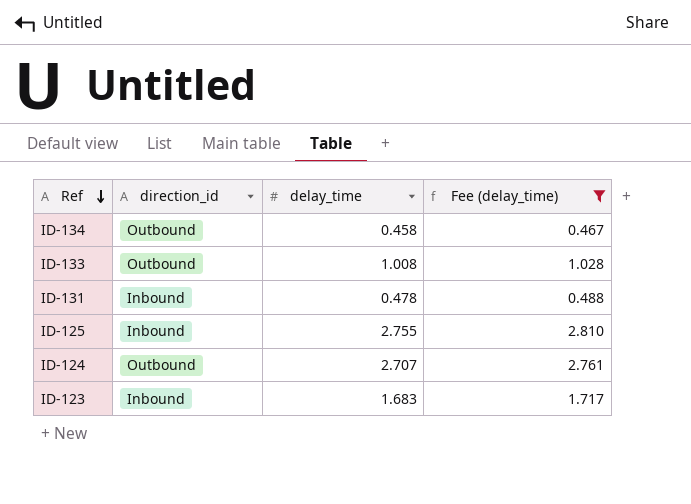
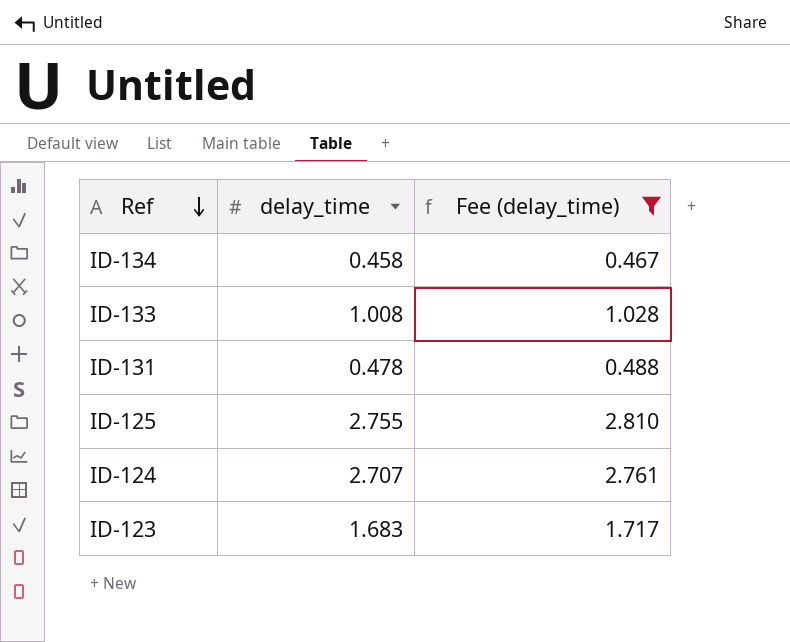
column direction_id | position: 2 -> none

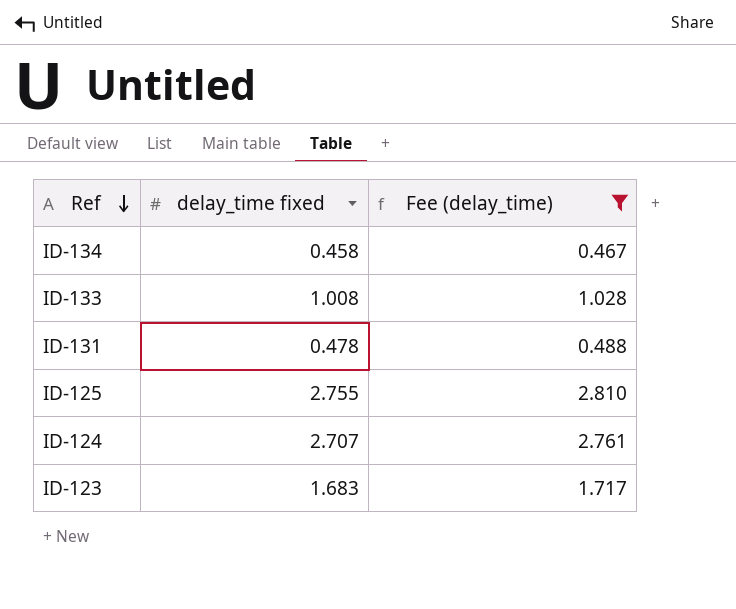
column name: delay_time -> delay_time fixed

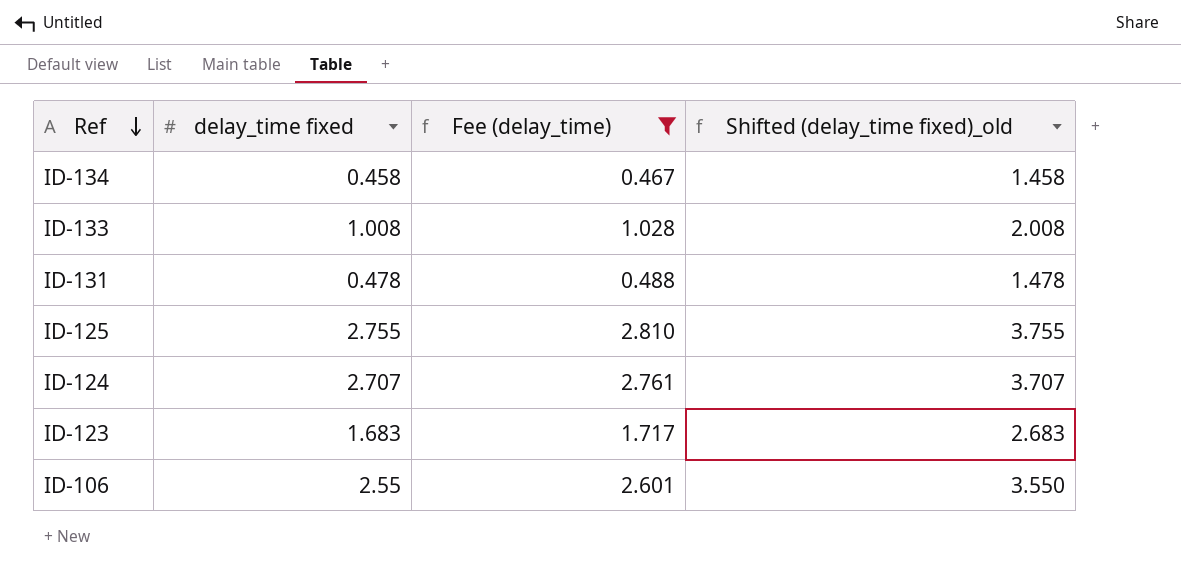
column Shifted (delay_time fixed)_old | formula: none -> [delay_time fixed] + 1
row ID-106: none -> 2.55 | 2.601 | 3.550

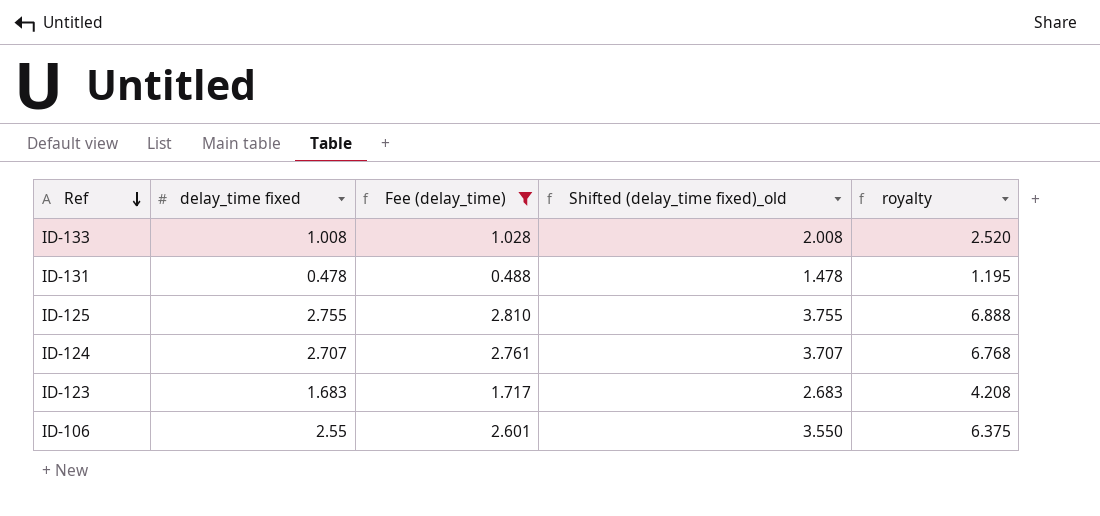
column royalty | formula: none -> [delay_time fixed] * 2.5
row ID-134: 0.458 | 0.467 | 1.458 -> none

